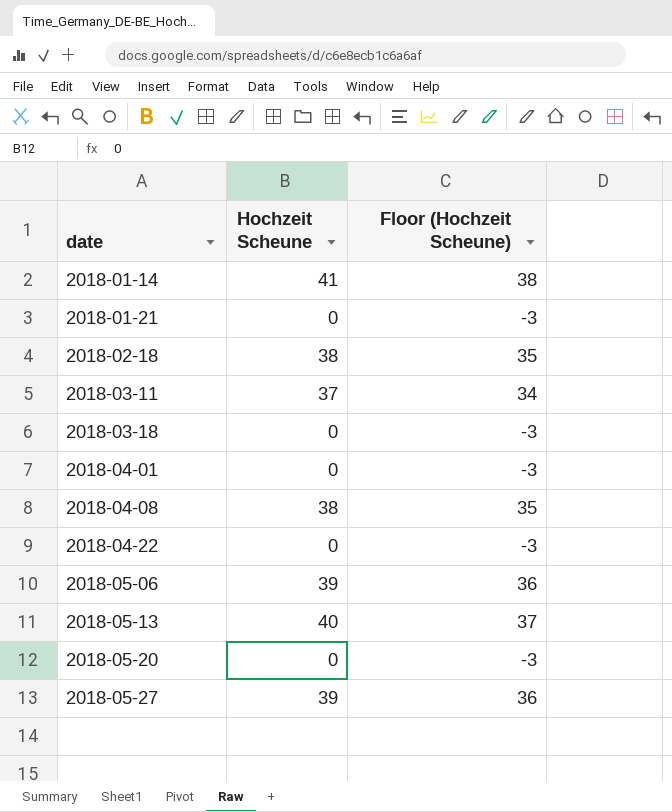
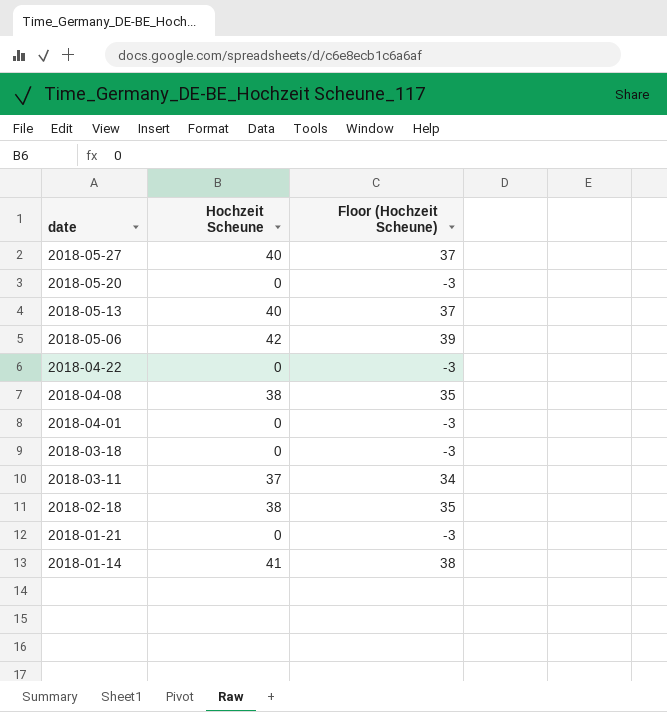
row order: date ascending -> date descending
2018-05-27 | Hochzeit Scheune: 39 -> 40
2018-05-27 | Floor (Hochzeit Scheune): 36 -> 37
2018-05-06 | Hochzeit Scheune: 39 -> 42
2018-05-06 | Floor (Hochzeit Scheune): 36 -> 39

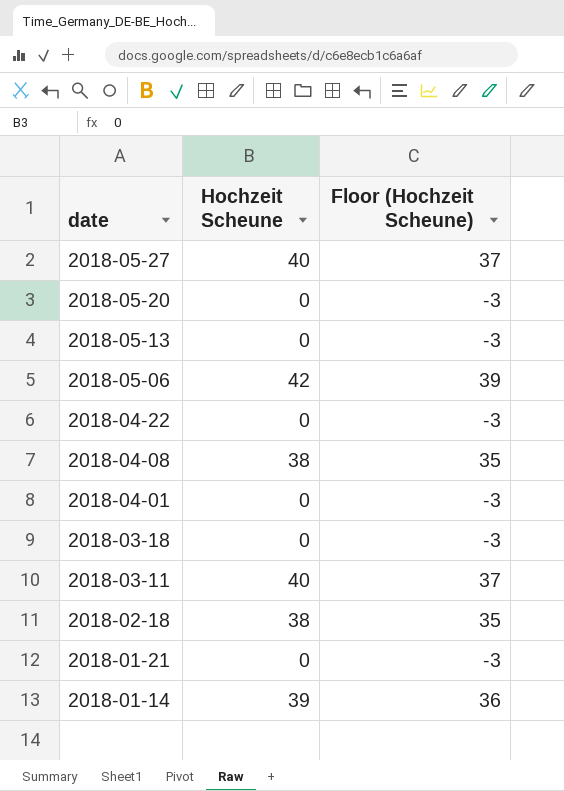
2018-05-13 | Hochzeit Scheune: 40 -> 0
2018-05-13 | Floor (Hochzeit Scheune): 37 -> -3
2018-03-11 | Hochzeit Scheune: 37 -> 40
2018-03-11 | Floor (Hochzeit Scheune): 34 -> 37
2018-01-14 | Hochzeit Scheune: 41 -> 39
2018-01-14 | Floor (Hochzeit Scheune): 38 -> 36

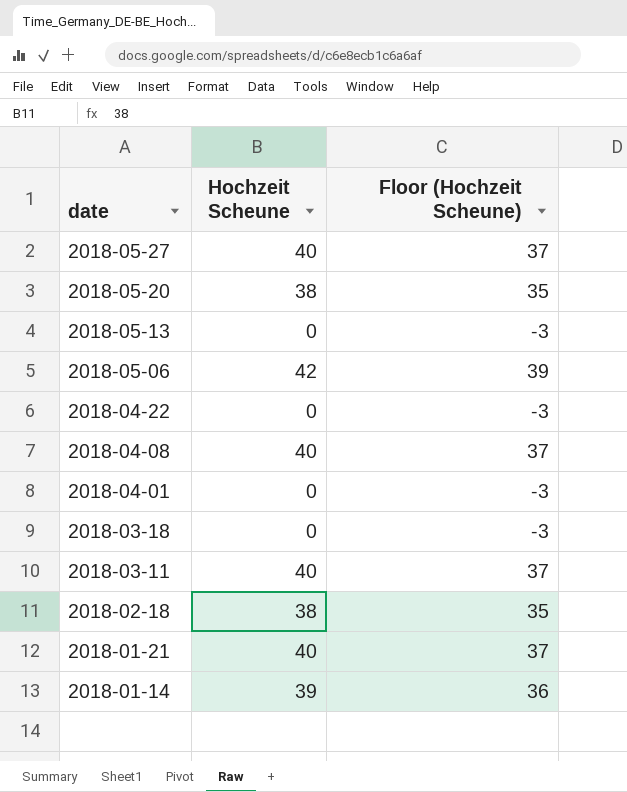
2018-05-20 | Hochzeit Scheune: 0 -> 38
2018-05-20 | Floor (Hochzeit Scheune): -3 -> 35
2018-04-08 | Hochzeit Scheune: 38 -> 40
2018-04-08 | Floor (Hochzeit Scheune): 35 -> 37
2018-01-21 | Hochzeit Scheune: 0 -> 40
2018-01-21 | Floor (Hochzeit Scheune): -3 -> 37

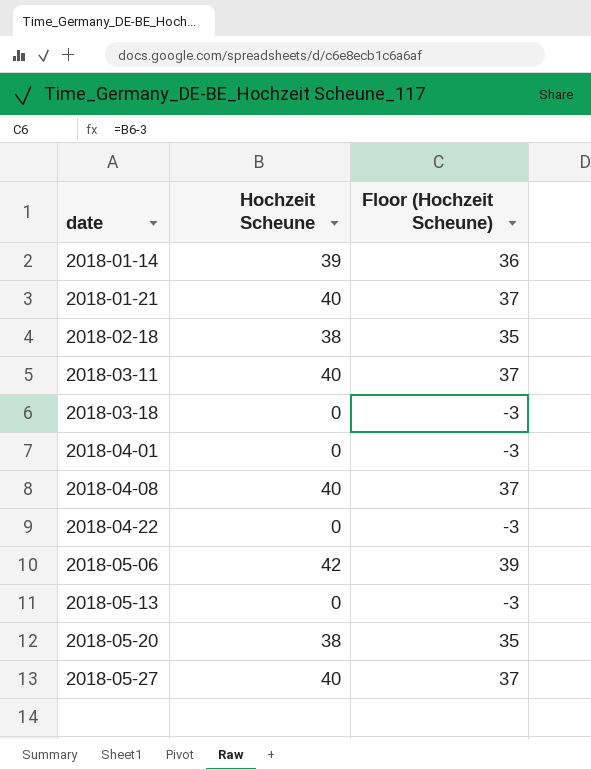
row order: date descending -> date ascending

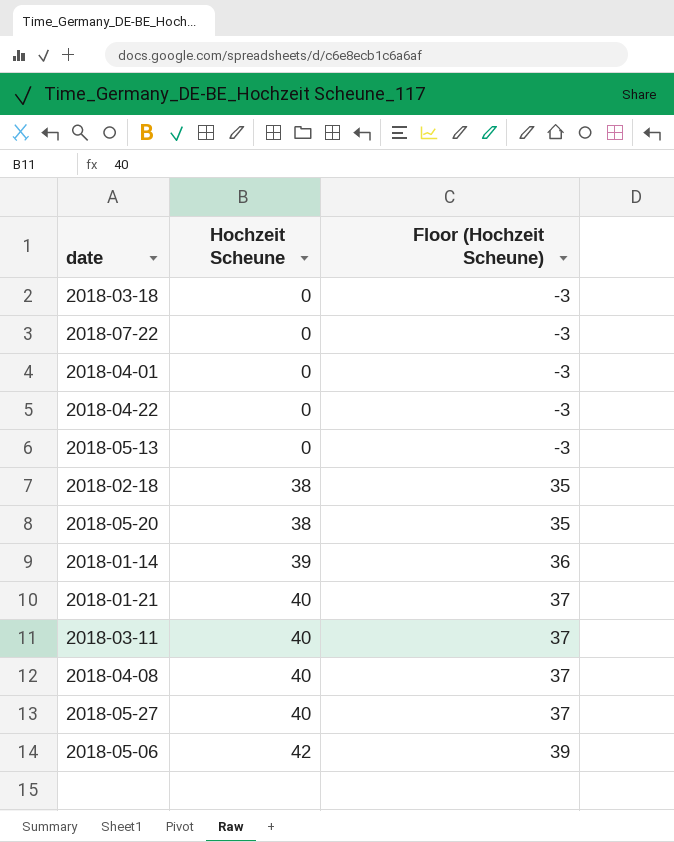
row order: date ascending -> Hochzeit Scheune ascending
row 2018-07-22: none -> 0 | -3

